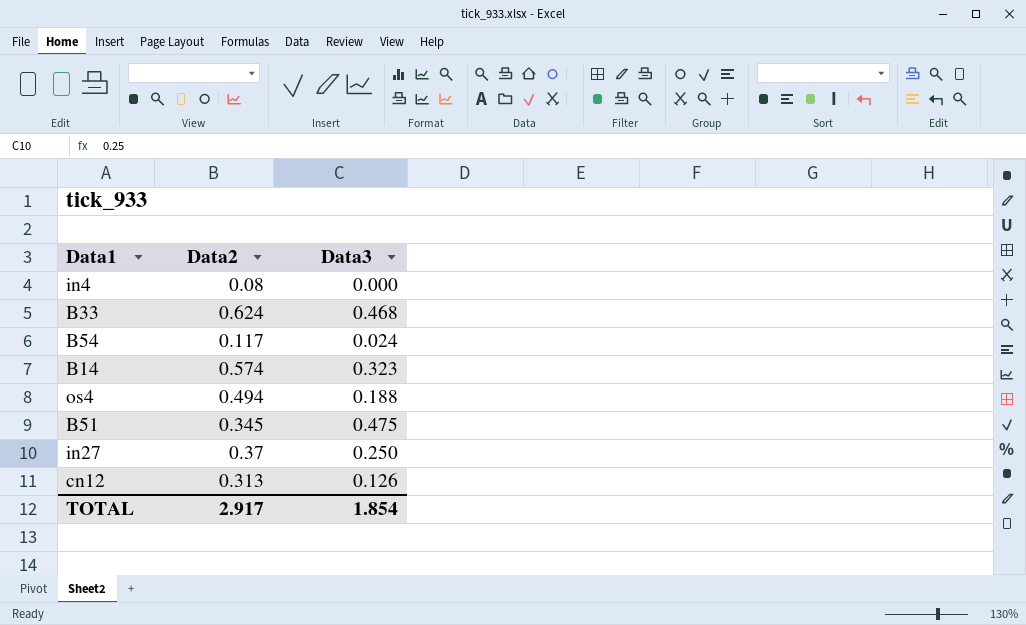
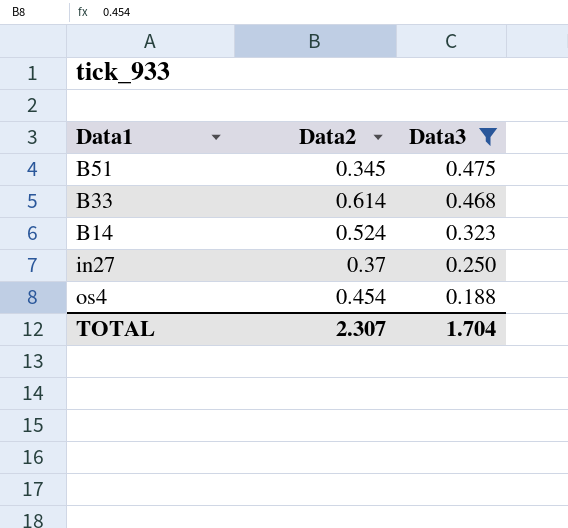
filter: none -> Data3 >= 0.188
row order: none -> Data3 descending
B33 | Data2: 0.624 -> 0.614
B14 | Data2: 0.574 -> 0.524
os4 | Data2: 0.494 -> 0.454
TOTAL | Data2: 2.917 -> 2.307
TOTAL | Data3: 1.854 -> 1.704

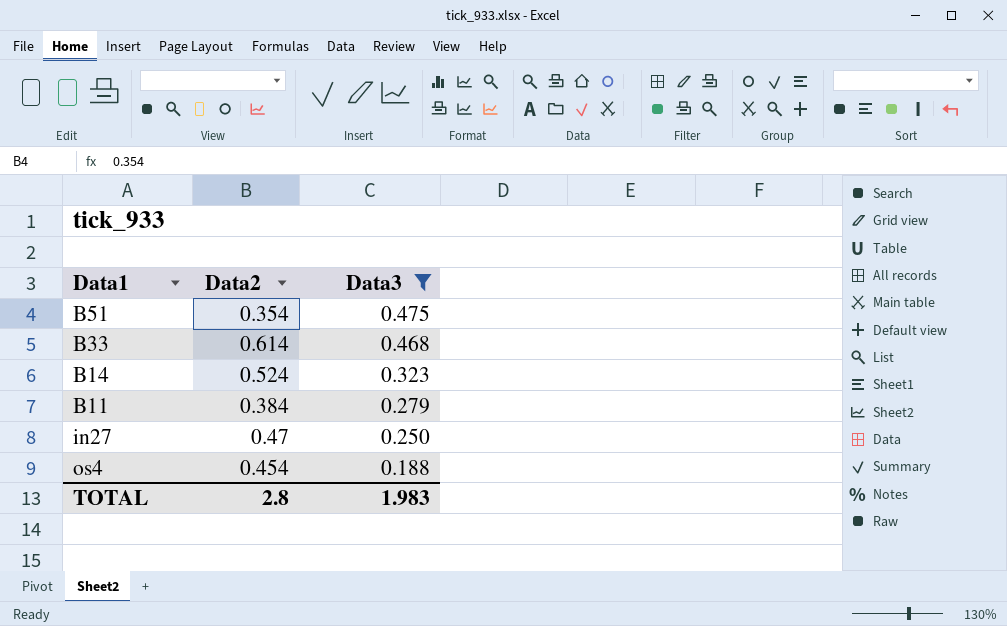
B51 | Data2: 0.345 -> 0.354
row B11: none -> 0.384 | 0.279
in27 | Data2: 0.37 -> 0.47
TOTAL | Data2: 2.307 -> 2.8
TOTAL | Data3: 1.704 -> 1.983

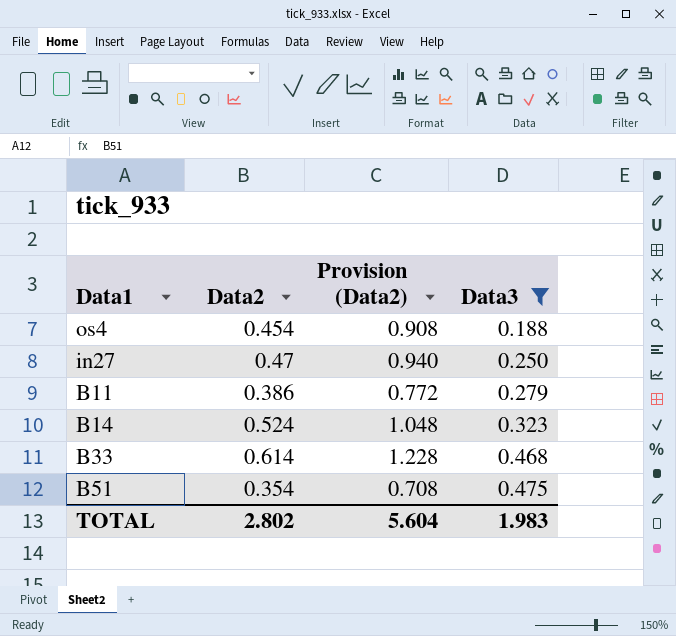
row order: Data3 descending -> Data3 ascending
column Provision (Data2) | formula: none -> [Data2] * 2
B11 | Data2: 0.384 -> 0.386
TOTAL | Data2: 2.8 -> 2.802

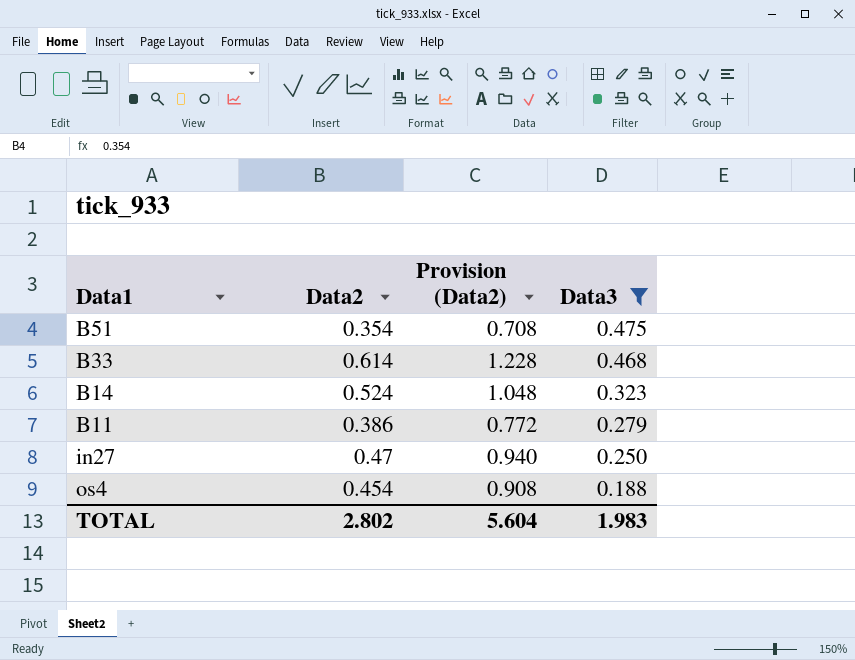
row order: Data3 ascending -> Data3 descending

